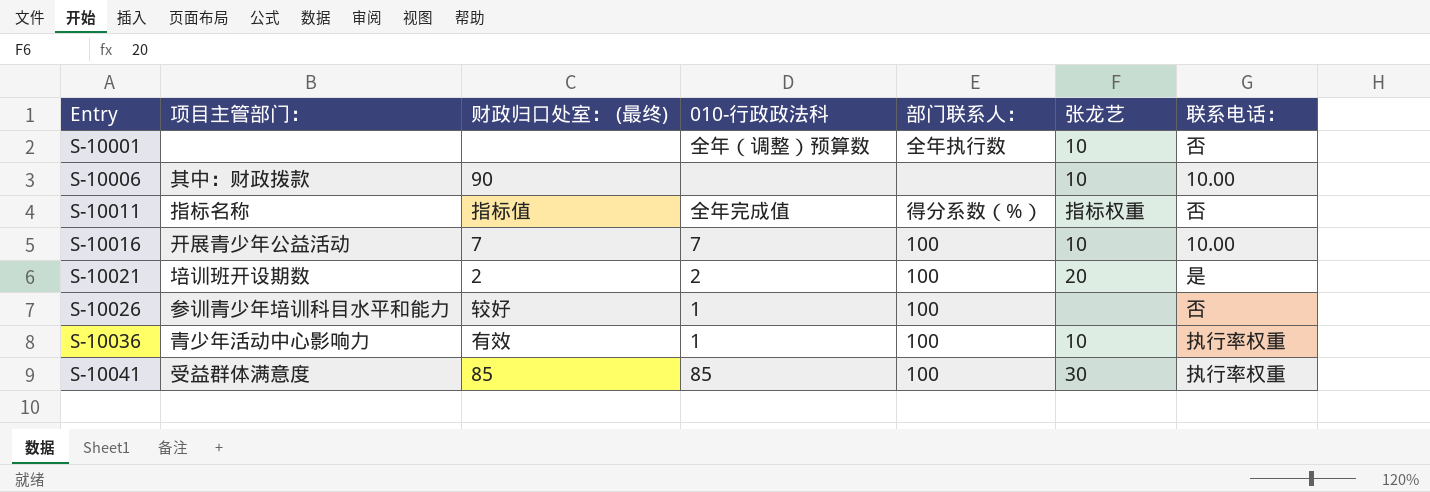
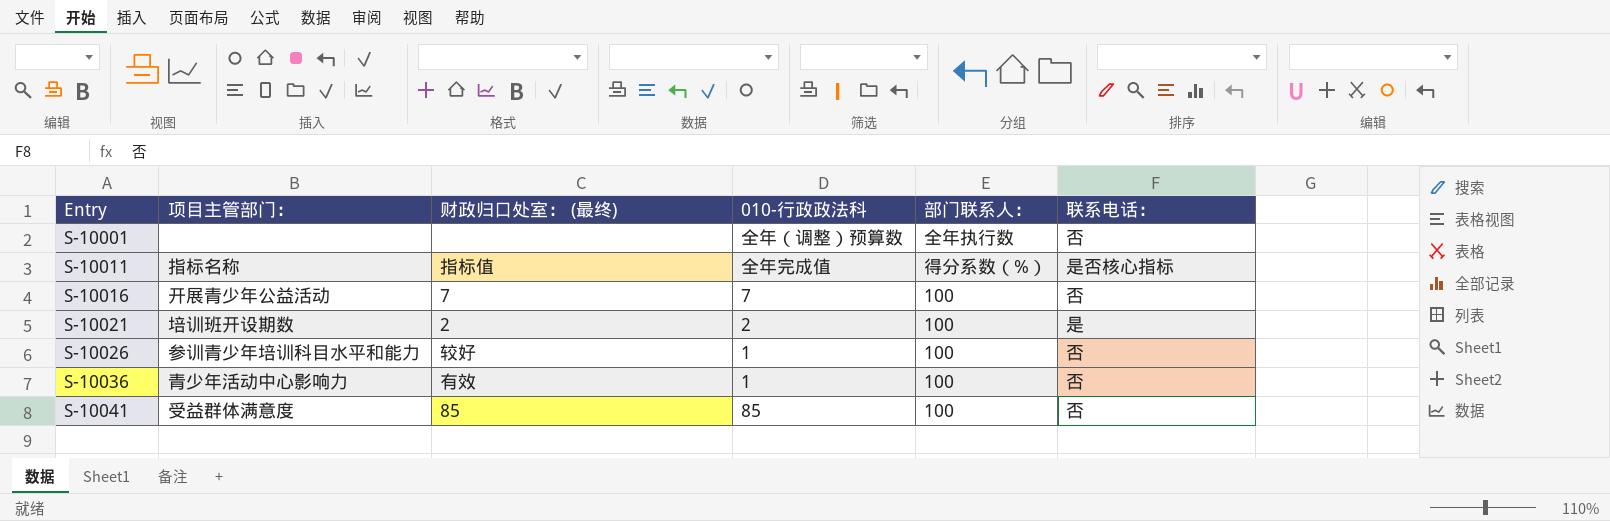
column 张龙艺 | position: 6 -> none
row S-10006: 其中：财政拨款 | 90 | none | none | 10 | 10.00 -> none
S-10011 | 联系电话：: 否 -> 是否核心指标
S-10016 | 联系电话：: 10.00 -> 否
S-10036 | 联系电话：: 执行率权重 -> 否
S-10041 | 联系电话：: 执行率权重 -> 否

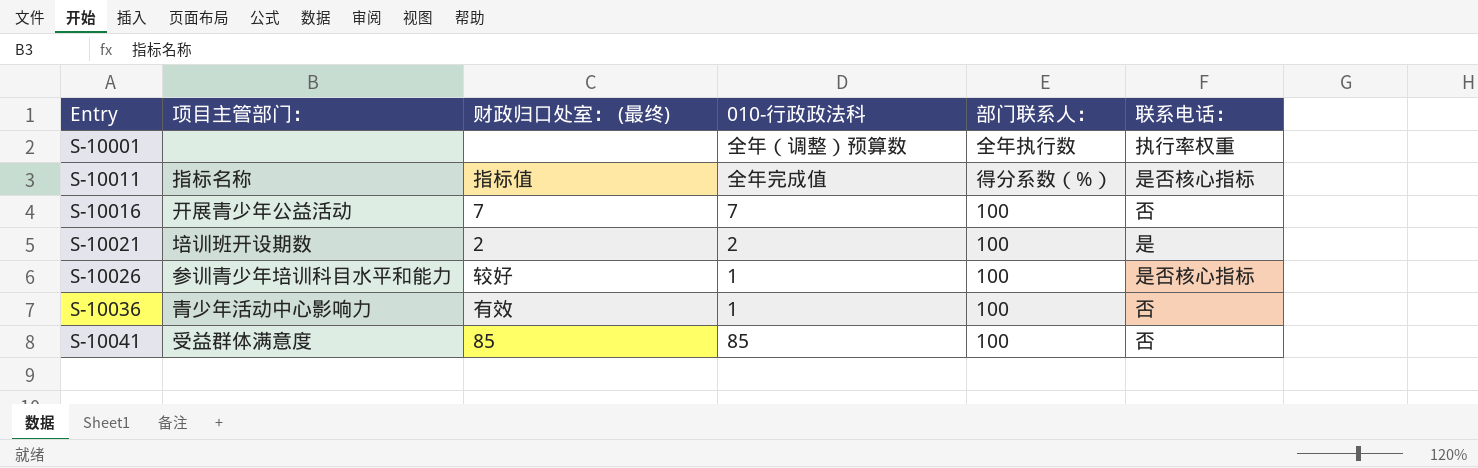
S-10001 | 联系电话：: 否 -> 执行率权重
S-10026 | 联系电话：: 否 -> 是否核心指标

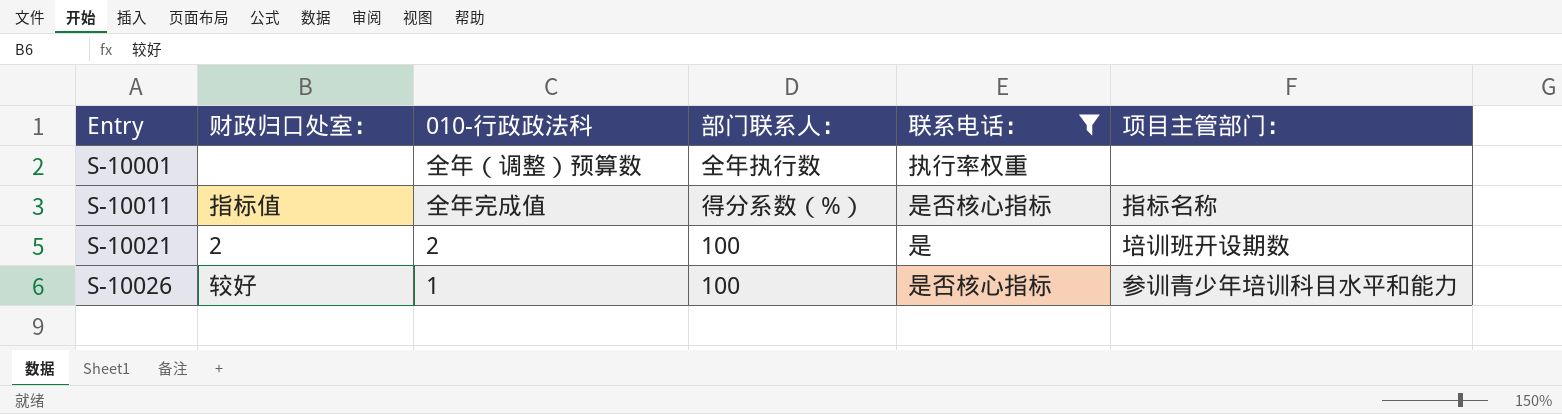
filter: none -> 联系电话： != 否
column name: 财政归口处室： (最终) -> 财政归口处室：
column 项目主管部门： | position: 2 -> 6

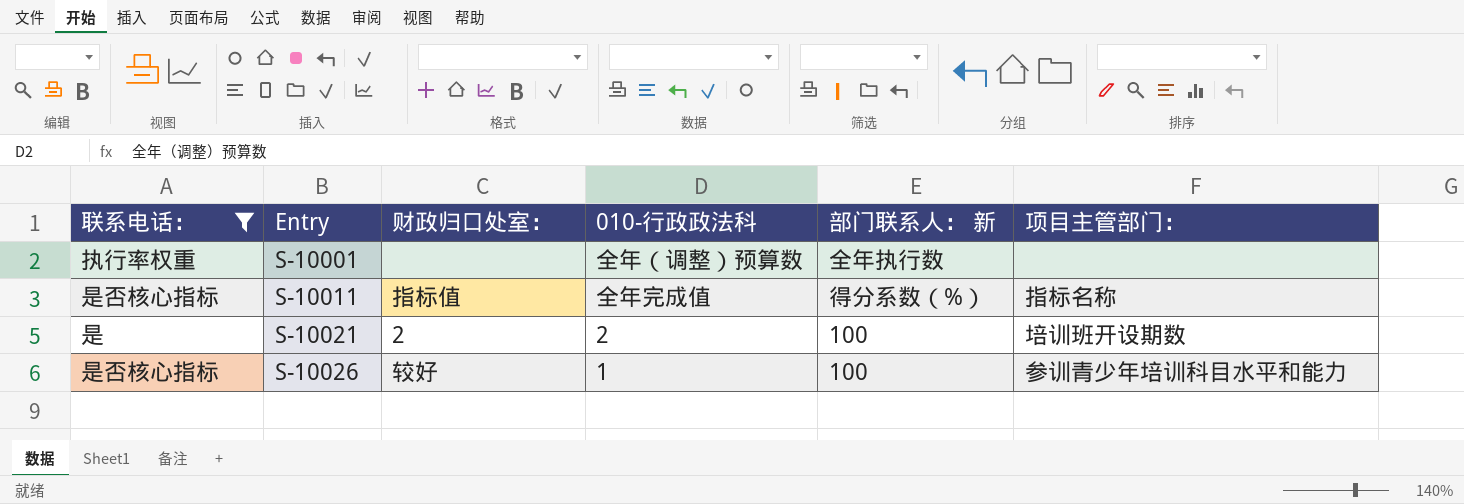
column 联系电话： | position: 5 -> 1
column name: 部门联系人： -> 部门联系人： 新

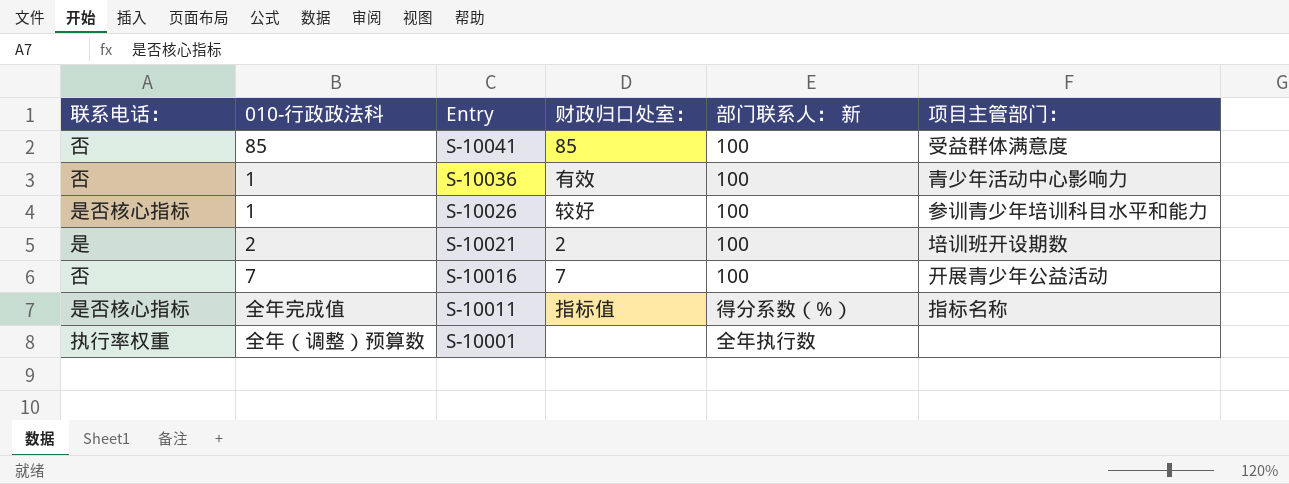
filter: 联系电话： != 否 -> none
row order: Entry ascending -> Entry descending
column 010-行政政法科 | position: 4 -> 2

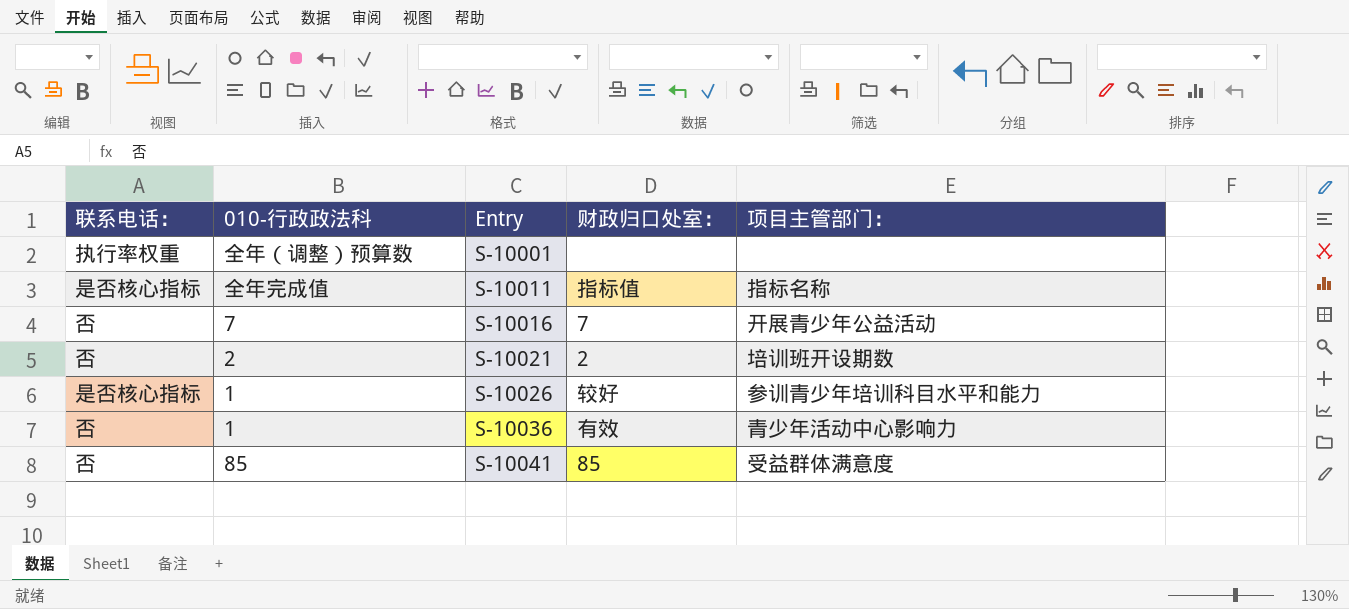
row order: Entry descending -> Entry ascending
column 部门联系人： 新 | position: 5 -> none
S-10021 | 联系电话：: 是 -> 否

